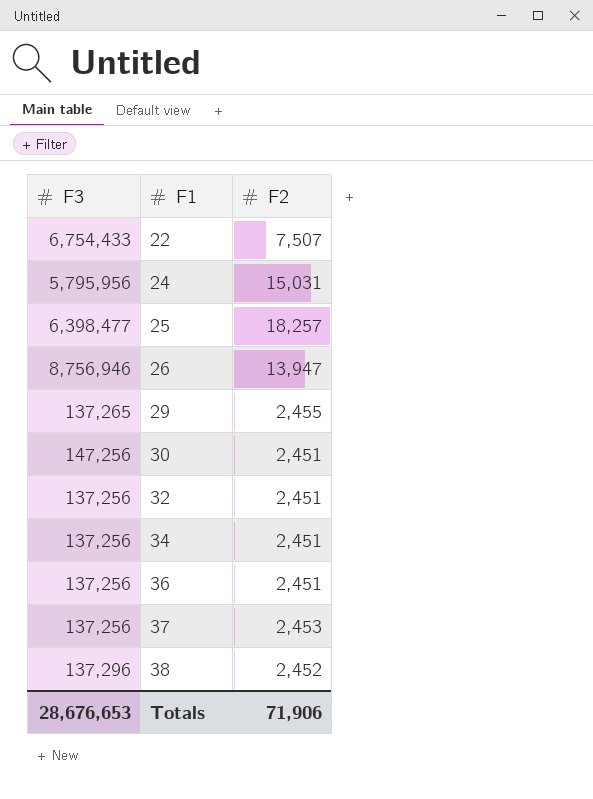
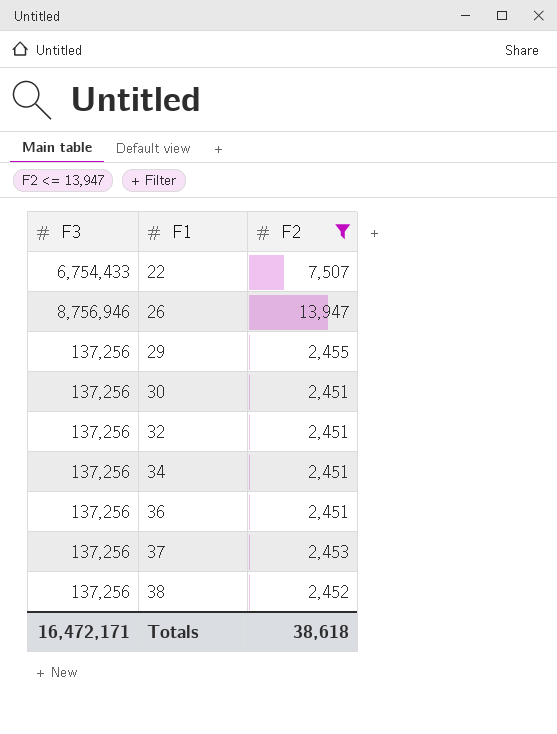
filter: none -> F2 <= 13,947
29 | F3: 137,265 -> 137,256
30 | F3: 147,256 -> 137,256
38 | F3: 137,296 -> 137,256
Totals | F3: 28,676,653 -> 16,472,171
Totals | F2: 71,906 -> 38,618

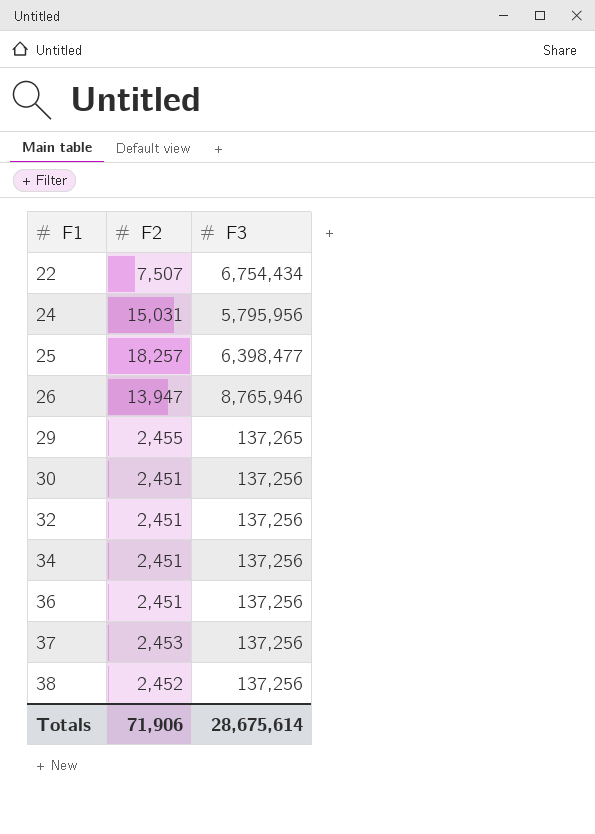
filter: F2 <= 13,947 -> none
column F3 | position: 1 -> 3
22 | F3: 6,754,433 -> 6,754,434
26 | F3: 8,756,946 -> 8,765,946
29 | F3: 137,256 -> 137,265
Totals | F2: 38,618 -> 71,906
Totals | F3: 16,472,171 -> 28,675,614

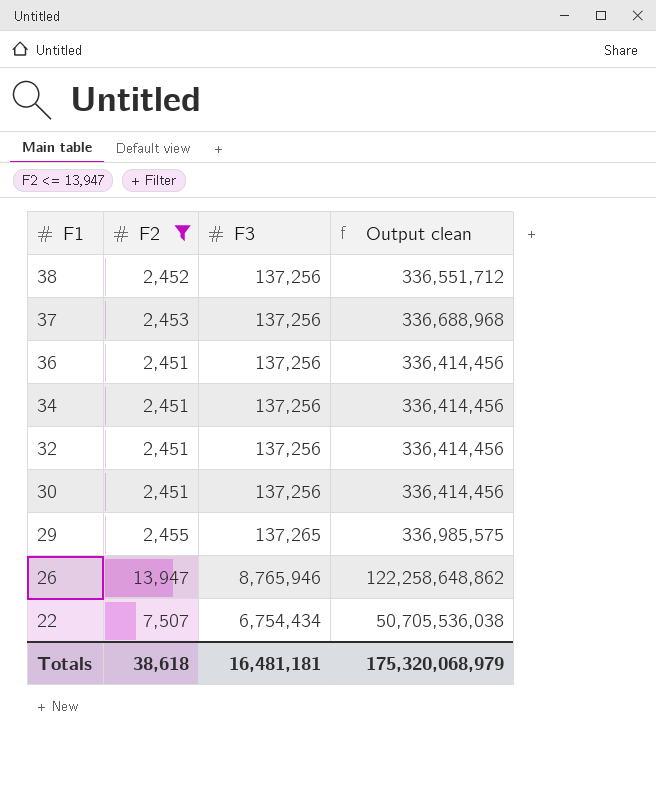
filter: none -> F2 <= 13,947
row order: F1 ascending -> F1 descending
column Output clean | formula: none -> [F2] * [F3]
Totals | F2: 71,906 -> 38,618
Totals | F3: 28,675,614 -> 16,481,181

